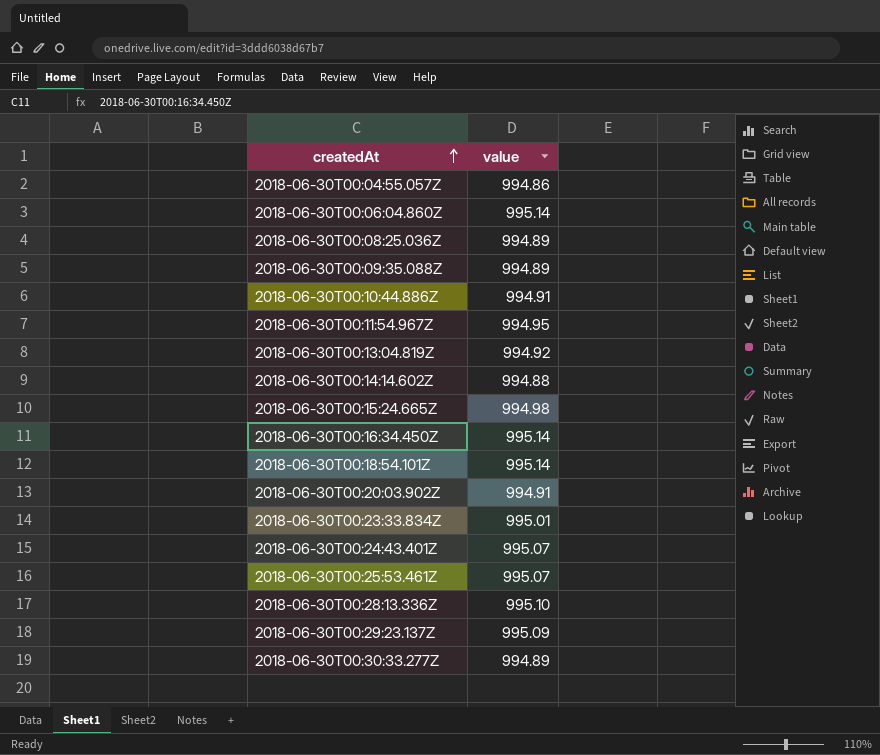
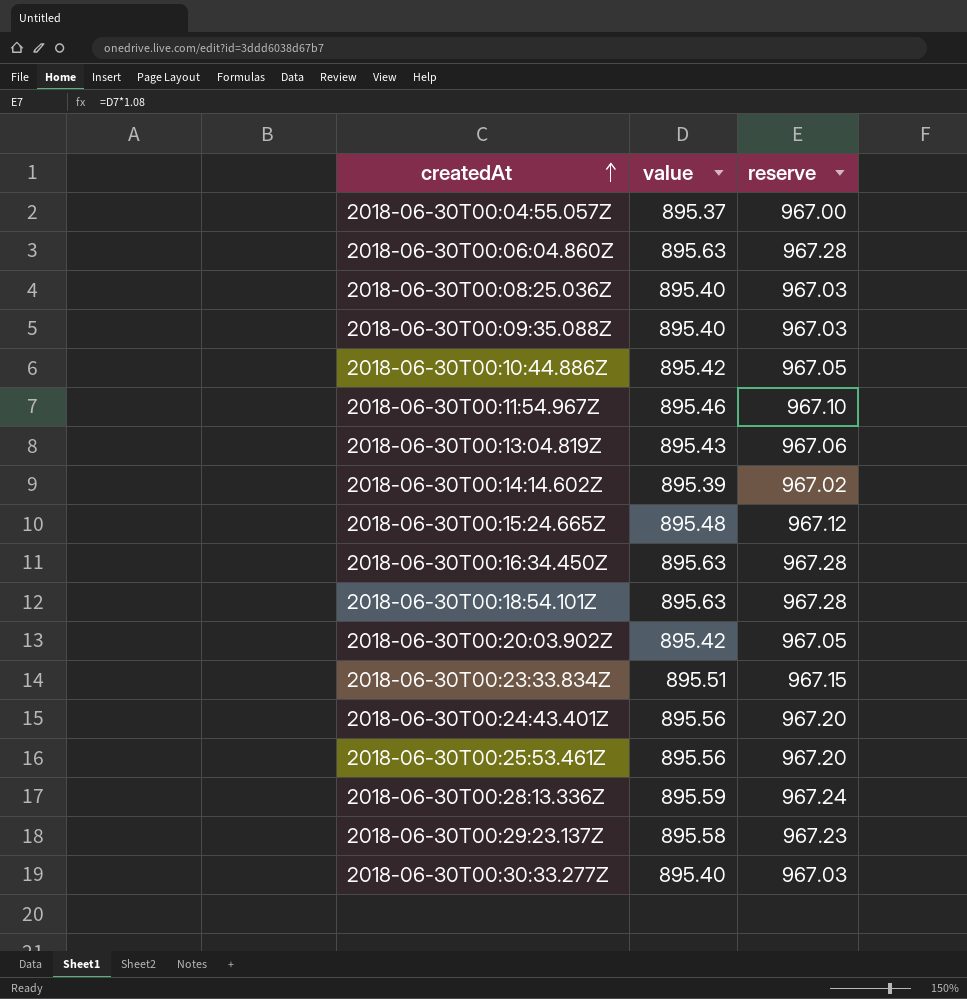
column reserve | formula: none -> [value] * 1.08
2018-06-30T00:04:55.057Z | value: 994.86 -> 895.37
2018-06-30T00:06:04.860Z | value: 995.14 -> 895.63
2018-06-30T00:08:25.036Z | value: 994.89 -> 895.40
2018-06-30T00:09:35.088Z | value: 994.89 -> 895.40
2018-06-30T00:10:44.886Z | value: 994.91 -> 895.42
2018-06-30T00:11:54.967Z | value: 994.95 -> 895.46
2018-06-30T00:13:04.819Z | value: 994.92 -> 895.43
2018-06-30T00:14:14.602Z | value: 994.88 -> 895.39
2018-06-30T00:15:24.665Z | value: 994.98 -> 895.48
2018-06-30T00:16:34.450Z | value: 995.14 -> 895.63
2018-06-30T00:18:54.101Z | value: 995.14 -> 895.63
2018-06-30T00:20:03.902Z | value: 994.91 -> 895.42
2018-06-30T00:23:33.834Z | value: 995.01 -> 895.51
2018-06-30T00:24:43.401Z | value: 995.07 -> 895.56
2018-06-30T00:25:53.461Z | value: 995.07 -> 895.56
2018-06-30T00:28:13.336Z | value: 995.10 -> 895.59
2018-06-30T00:29:23.137Z | value: 995.09 -> 895.58
2018-06-30T00:30:33.277Z | value: 994.89 -> 895.40

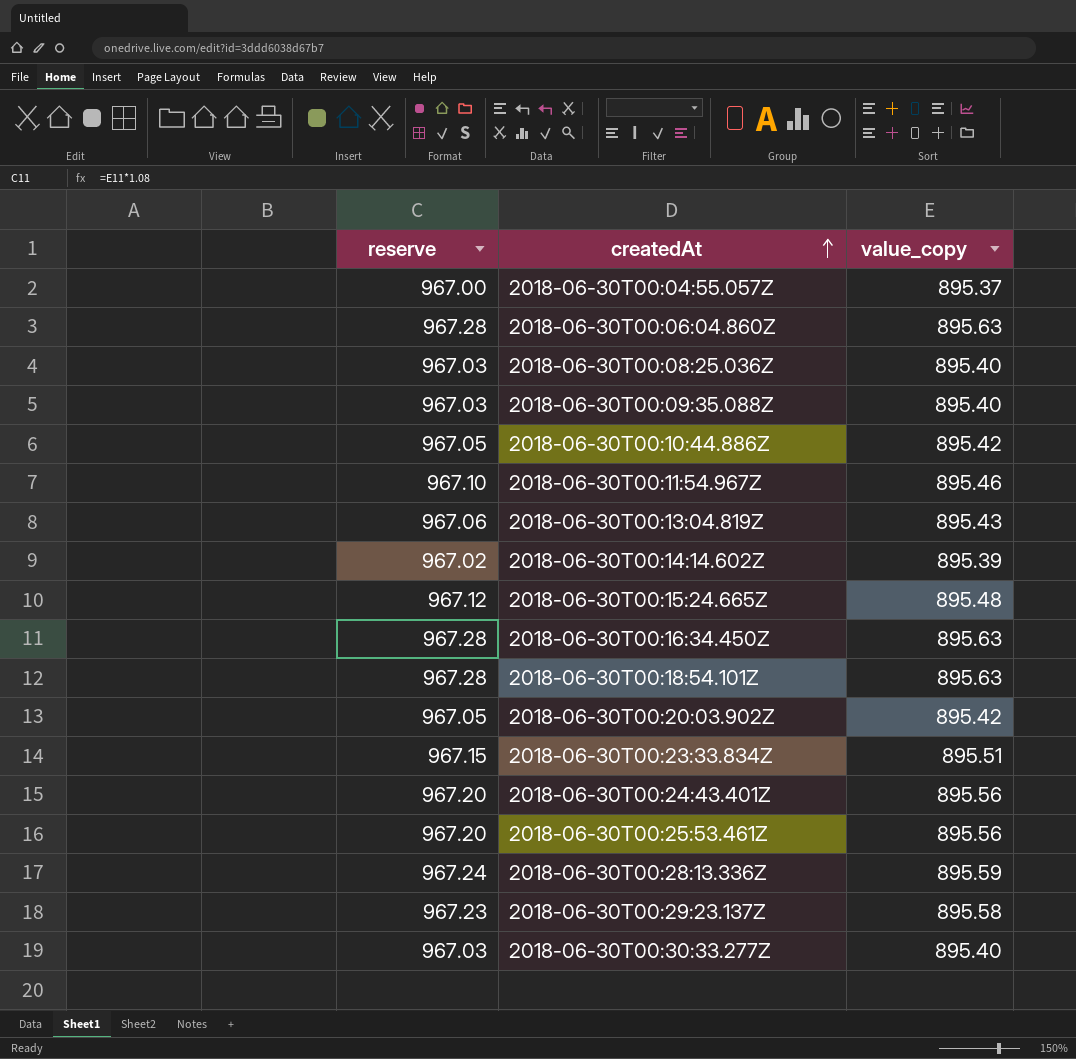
column reserve | position: 3 -> 1
column name: value -> value_copy

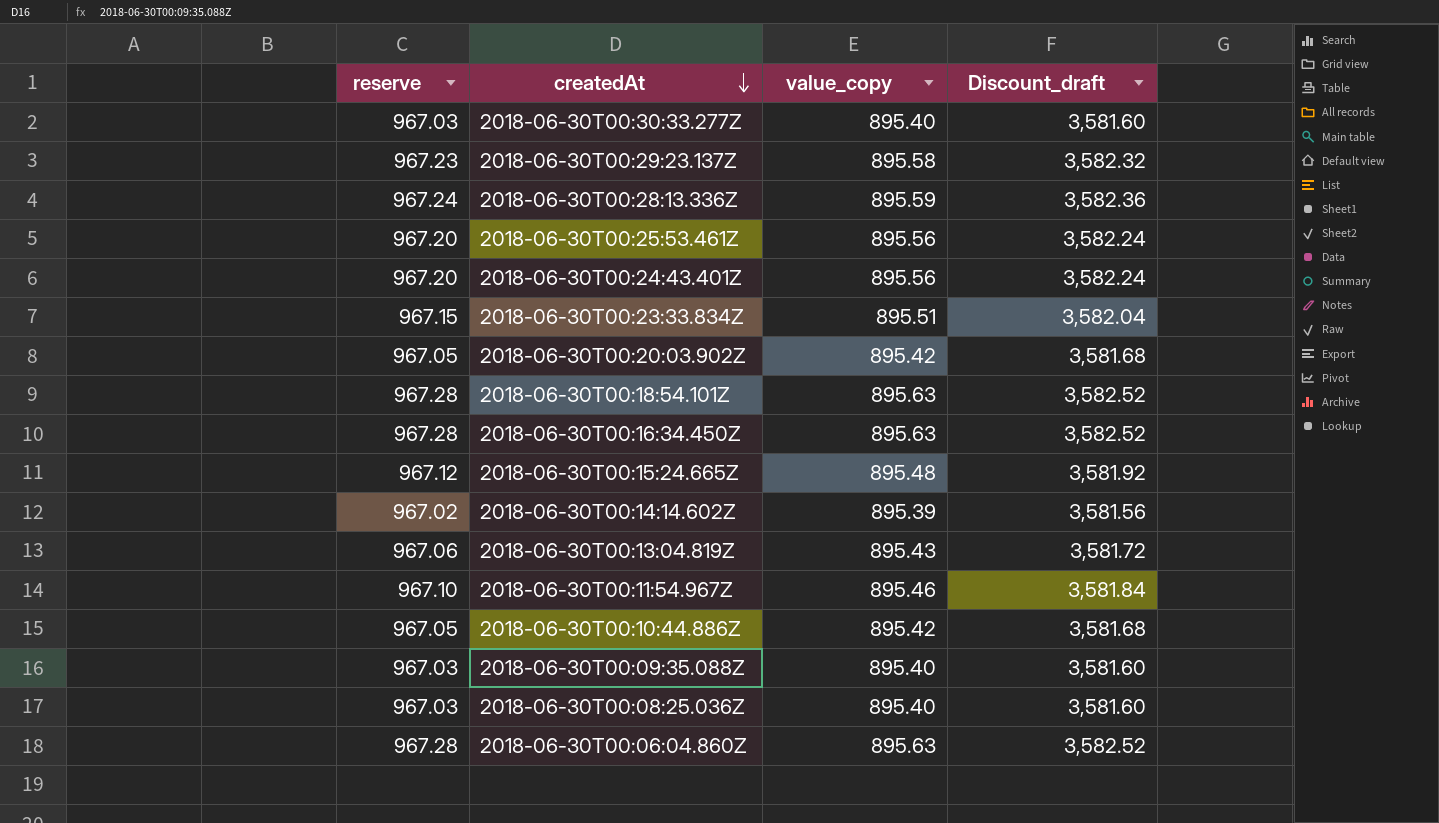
row order: createdAt ascending -> createdAt descending
column Discount_draft | formula: none -> [value_copy] * 4
row 2018-06-30T00:04:55.057Z: 967.00 | 895.37 -> none

